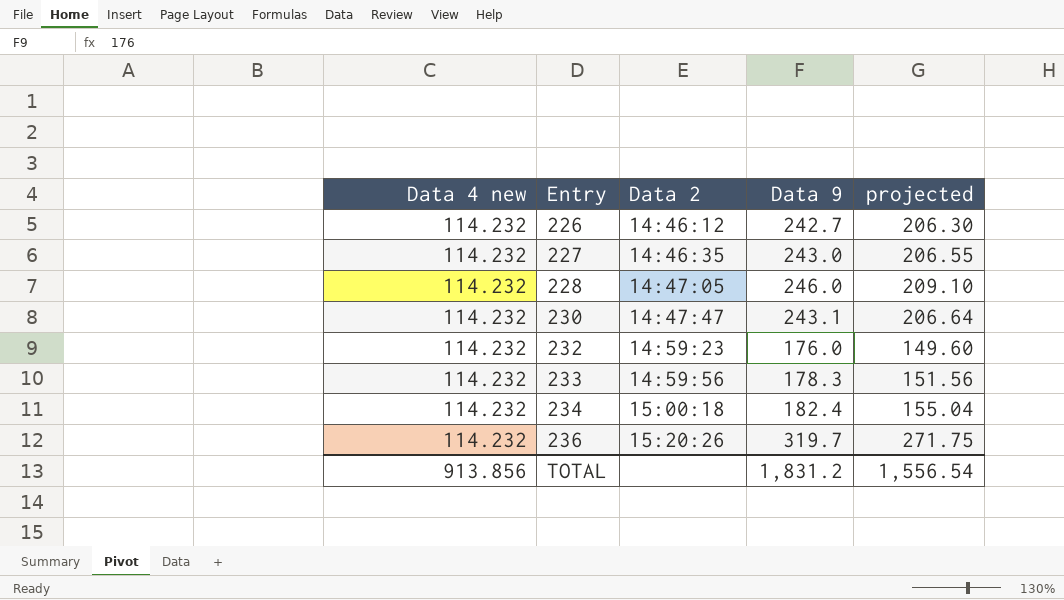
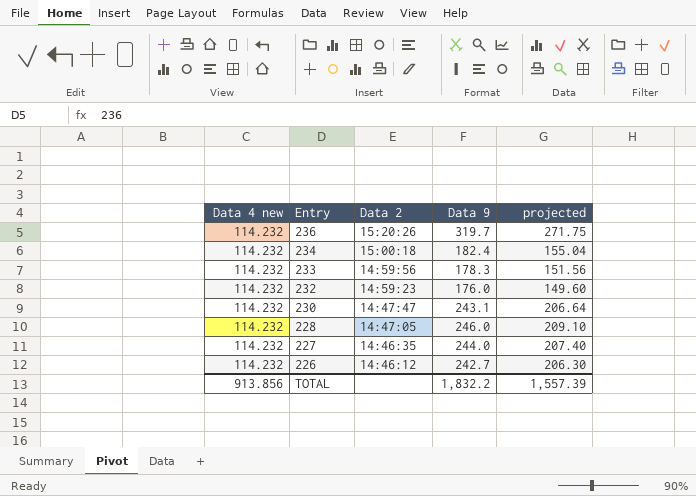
row order: Entry ascending -> Entry descending
227 | Data 9: 243.0 -> 244.0
227 | projected: 206.55 -> 207.40
TOTAL | Data 9: 1,831.2 -> 1,832.2
TOTAL | projected: 1,556.54 -> 1,557.39

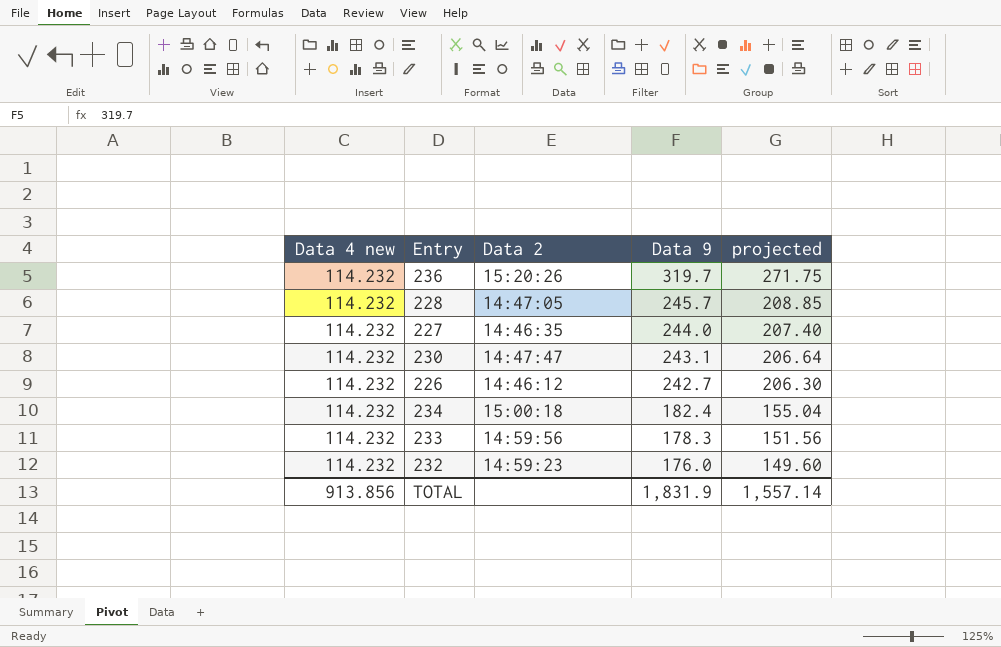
row order: Entry descending -> Data 9 descending
228 | Data 9: 246.0 -> 245.7
228 | projected: 209.10 -> 208.85
TOTAL | Data 9: 1,832.2 -> 1,831.9
TOTAL | projected: 1,557.39 -> 1,557.14

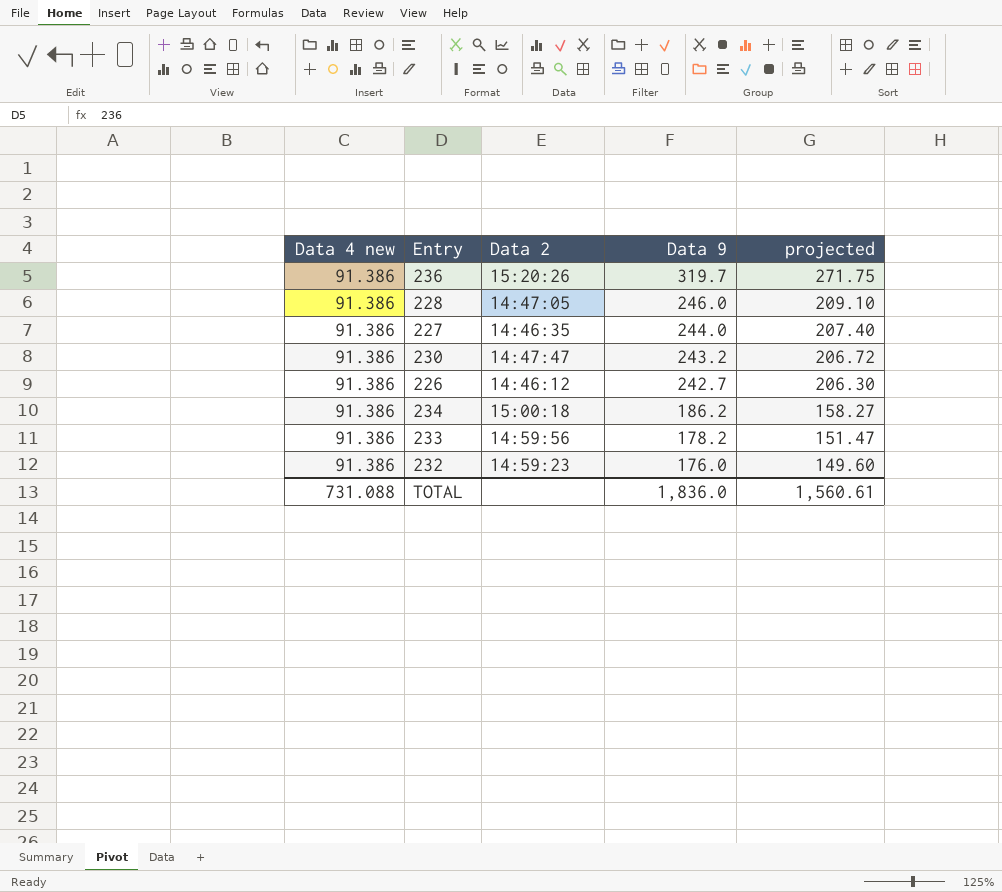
236 | Data 4 new: 114.232 -> 91.386
228 | Data 4 new: 114.232 -> 91.386
228 | Data 9: 245.7 -> 246.0
228 | projected: 208.85 -> 209.10
227 | Data 4 new: 114.232 -> 91.386
230 | Data 4 new: 114.232 -> 91.386
230 | Data 9: 243.1 -> 243.2
230 | projected: 206.64 -> 206.72
226 | Data 4 new: 114.232 -> 91.386
234 | Data 4 new: 114.232 -> 91.386
234 | Data 9: 182.4 -> 186.2
234 | projected: 155.04 -> 158.27
233 | Data 4 new: 114.232 -> 91.386
233 | Data 9: 178.3 -> 178.2
233 | projected: 151.56 -> 151.47
232 | Data 4 new: 114.232 -> 91.386
TOTAL | Data 4 new: 913.856 -> 731.088
TOTAL | Data 9: 1,831.9 -> 1,836.0
TOTAL | projected: 1,557.14 -> 1,560.61

